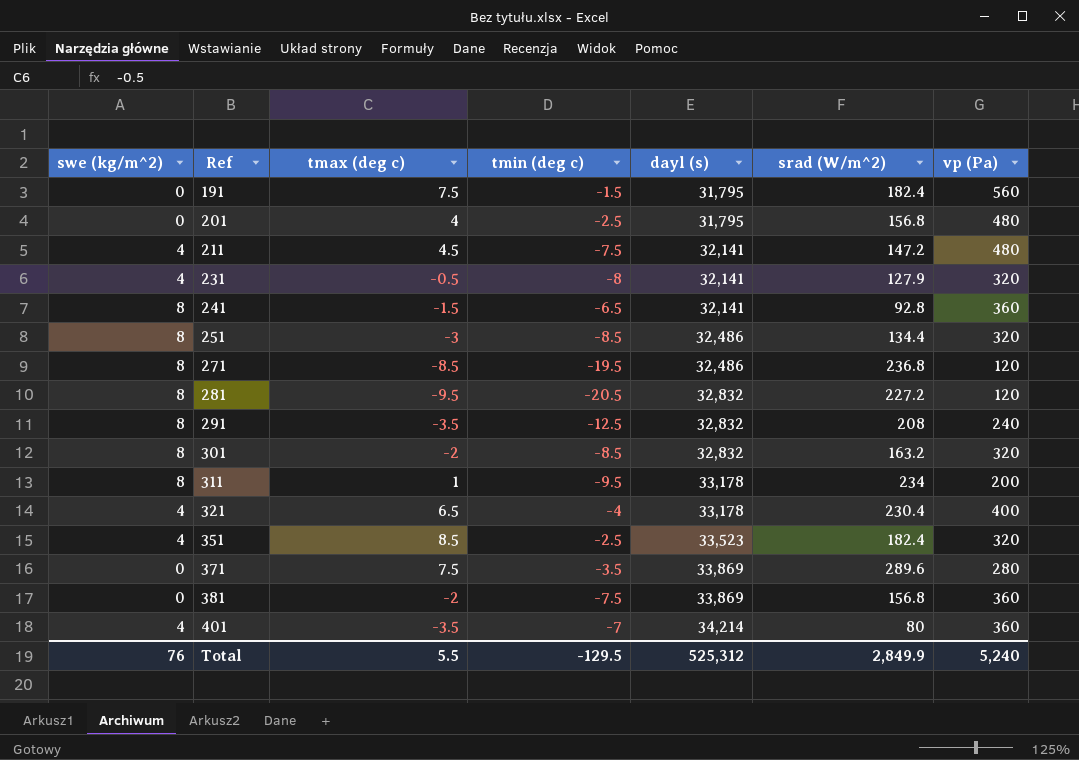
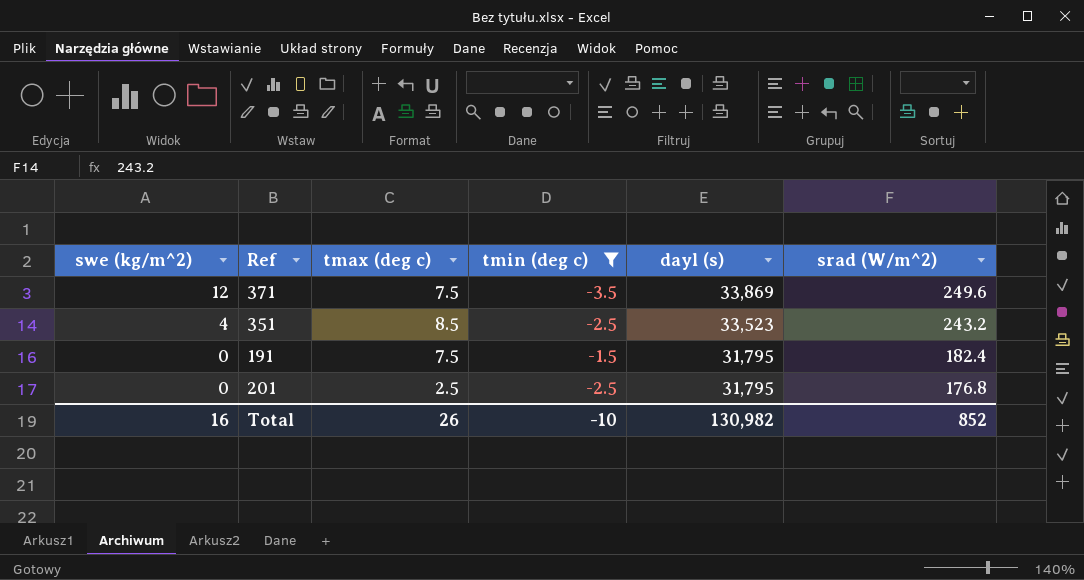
filter: none -> tmin (deg c) >= -3.5
row order: Ref ascending -> swe (kg/m^2) descending
column vp (Pa) | position: 7 -> none
371 | swe (kg/m^2): 0 -> 12
371 | srad (W/m^2): 289.6 -> 249.6
351 | srad (W/m^2): 182.4 -> 243.2
201 | tmax (deg c): 4 -> 2.5
201 | srad (W/m^2): 156.8 -> 176.8
Total | swe (kg/m^2): 76 -> 16
Total | tmax (deg c): 5.5 -> 26
Total | tmin (deg c): -129.5 -> -10
Total | dayl (s): 525,312 -> 130,982
Total | srad (W/m^2): 2,849.9 -> 852

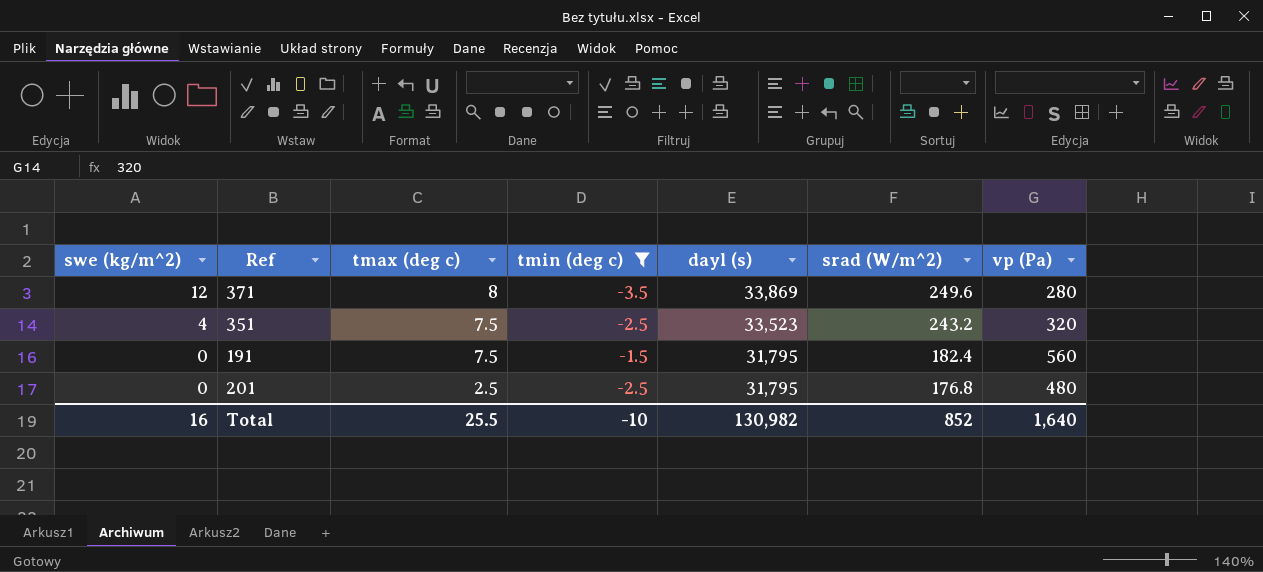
column vp (Pa) | position: none -> 7
371 | tmax (deg c): 7.5 -> 8
351 | tmax (deg c): 8.5 -> 7.5
Total | tmax (deg c): 26 -> 25.5

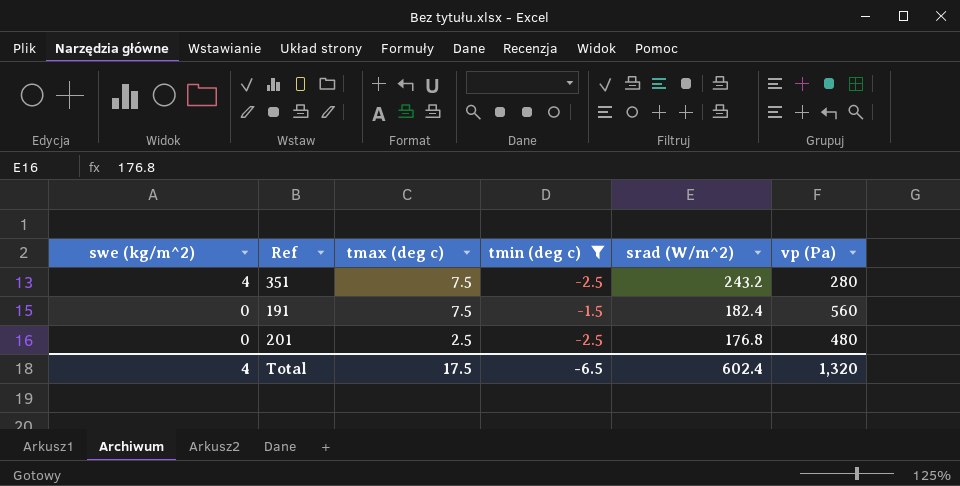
column dayl (s) | position: 5 -> none
row 371: 12 | 8 | -3.5 | 33,869 | 249.6 | 280 -> none
351 | vp (Pa): 320 -> 280
Total | swe (kg/m^2): 16 -> 4
Total | tmax (deg c): 25.5 -> 17.5
Total | tmin (deg c): -10 -> -6.5
Total | srad (W/m^2): 852 -> 602.4
Total | vp (Pa): 1,640 -> 1,320

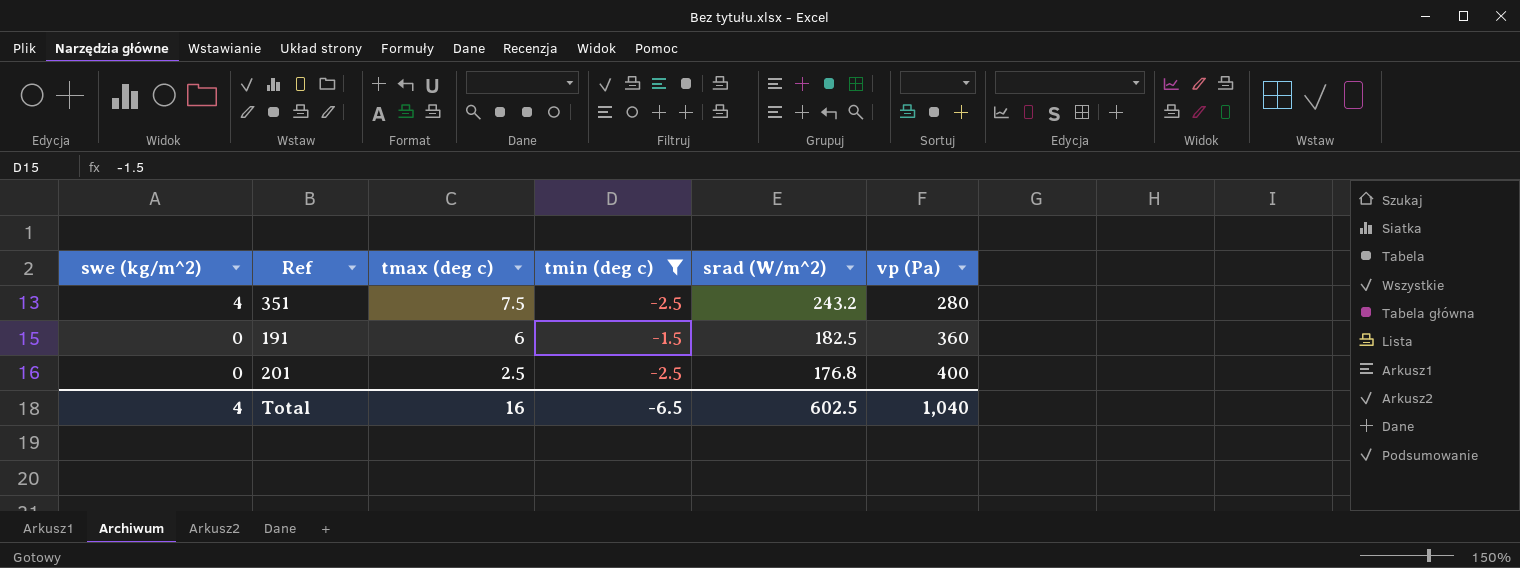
191 | tmax (deg c): 7.5 -> 6
191 | srad (W/m^2): 182.4 -> 182.5
191 | vp (Pa): 560 -> 360
201 | vp (Pa): 480 -> 400
Total | tmax (deg c): 17.5 -> 16
Total | srad (W/m^2): 602.4 -> 602.5
Total | vp (Pa): 1,320 -> 1,040

